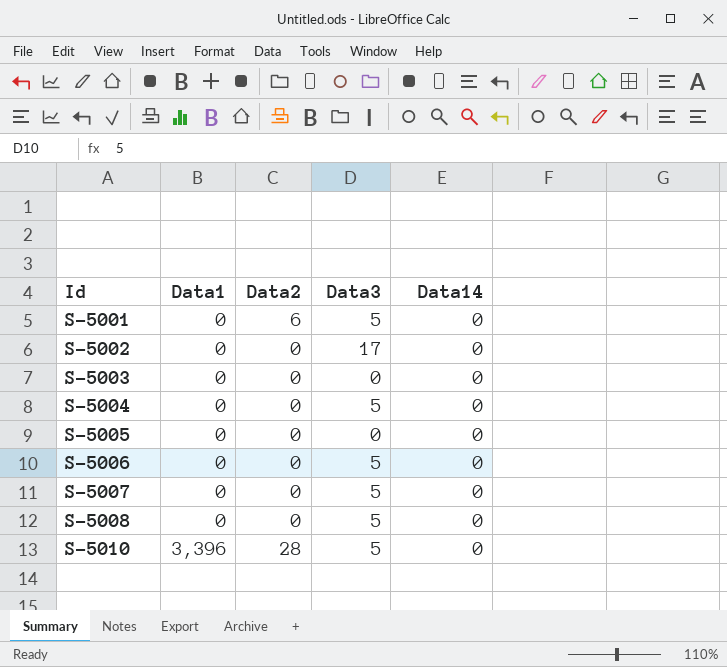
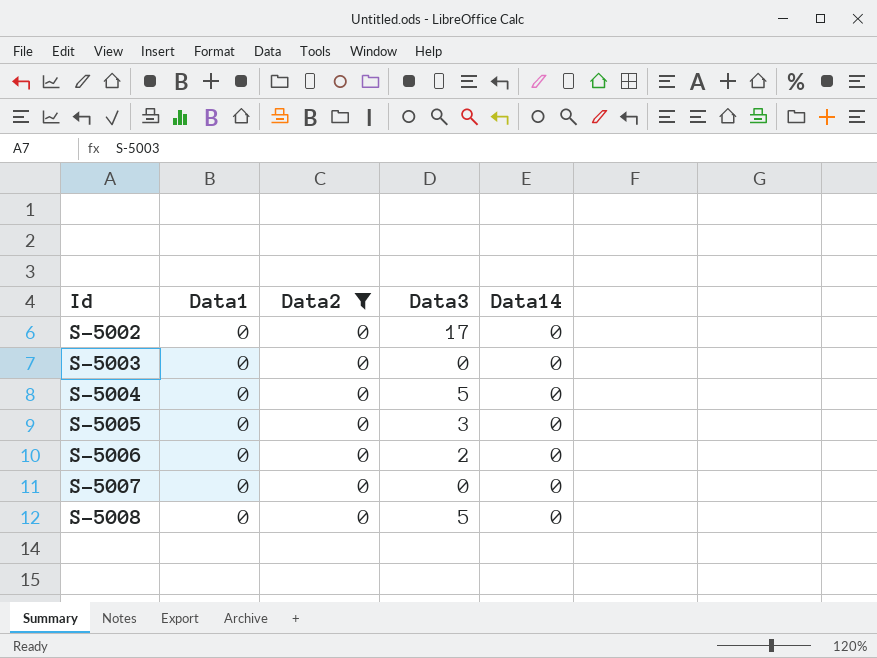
filter: none -> Data2 = 0
S-5005 | Data3: 0 -> 3
S-5006 | Data3: 5 -> 2
S-5007 | Data3: 5 -> 0

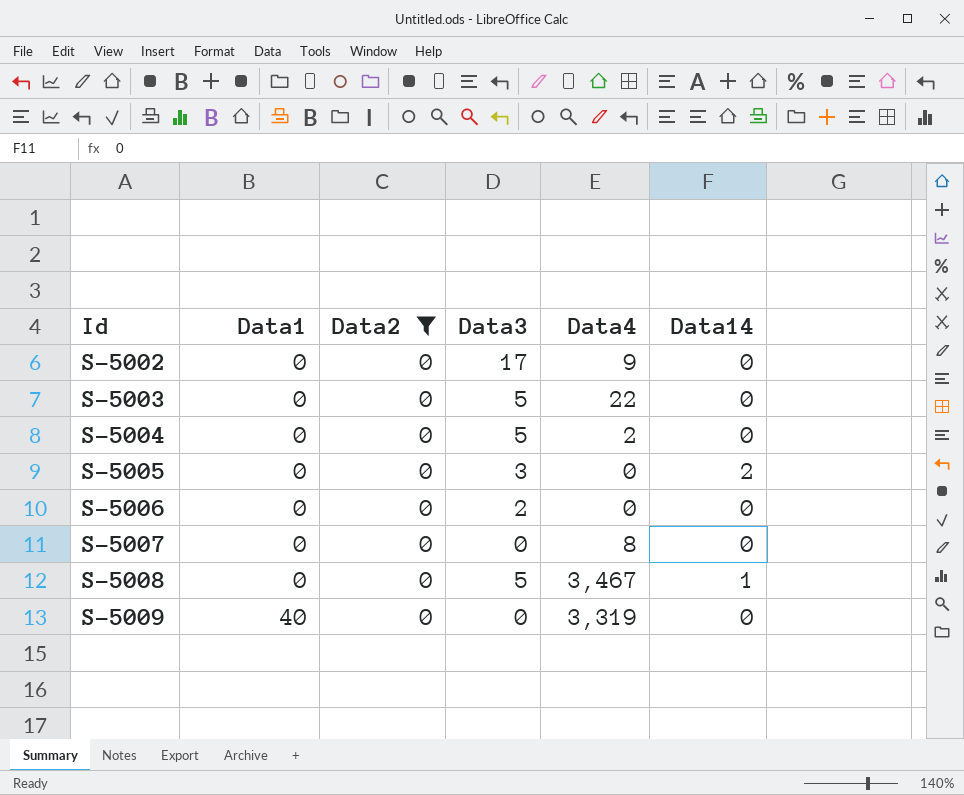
column Data4 | position: none -> 5
S-5003 | Data3: 0 -> 5
S-5005 | Data14: 0 -> 2
S-5008 | Data14: 0 -> 1
row S-5009: none -> 40 | 0 | 0 | 3,319 | 0

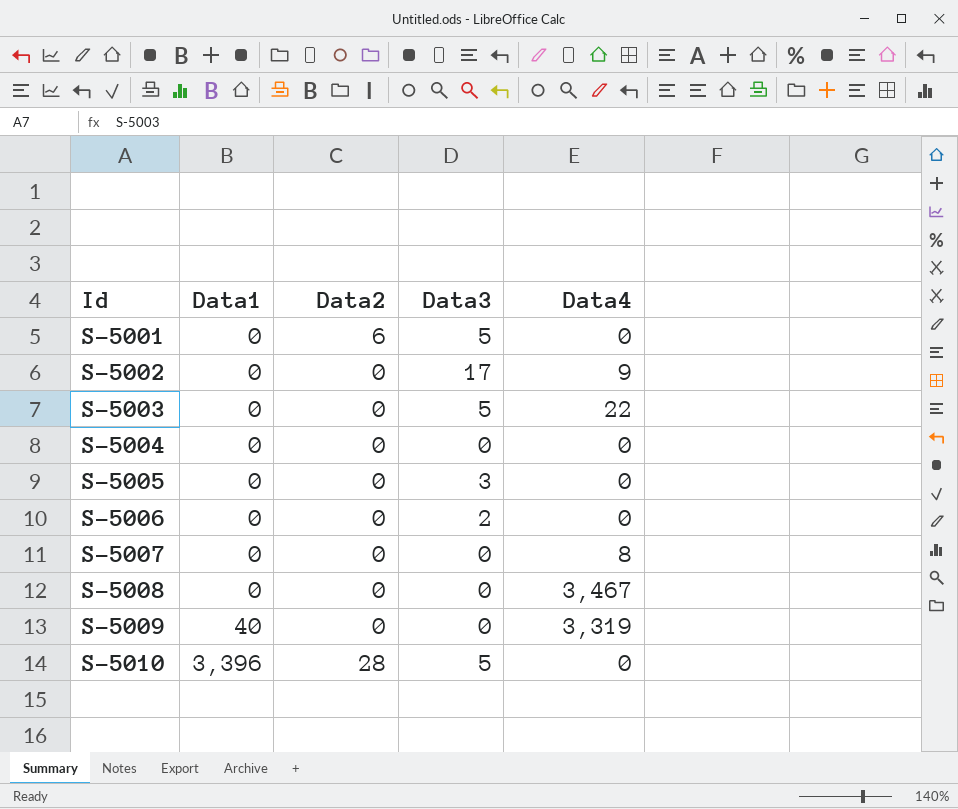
filter: Data2 = 0 -> none
column Data14 | position: 6 -> none
S-5004 | Data3: 5 -> 0
S-5004 | Data4: 2 -> 0
S-5008 | Data3: 5 -> 0

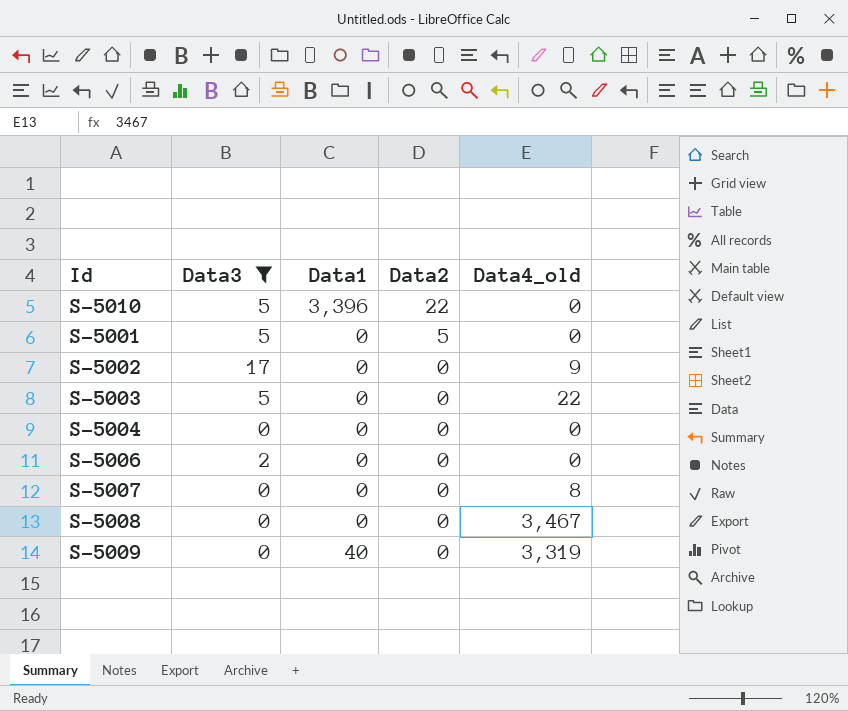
filter: none -> Data3 != 3
row order: Id ascending -> Data2 descending
column Data3 | position: 4 -> 2
column name: Data4 -> Data4_old
S-5010 | Data2: 28 -> 22
S-5001 | Data2: 6 -> 5

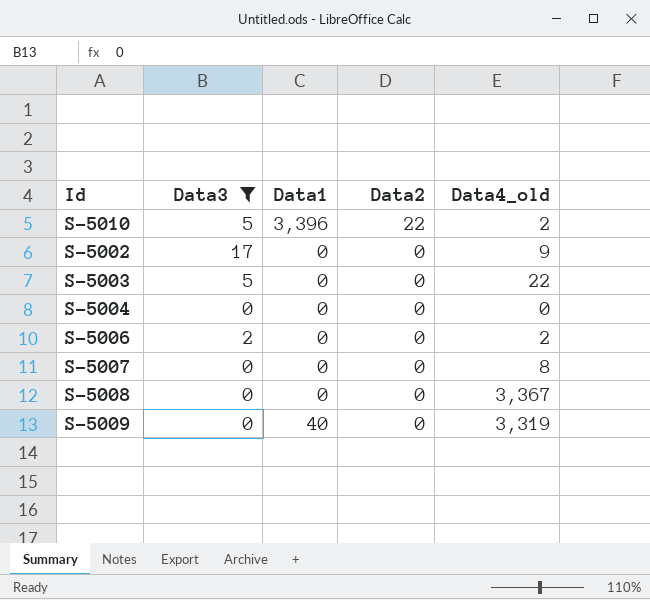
row S-5001: 5 | 0 | 5 | 0 -> none
S-5010 | Data4_old: 0 -> 2
S-5006 | Data4_old: 0 -> 2
S-5008 | Data4_old: 3,467 -> 3,367

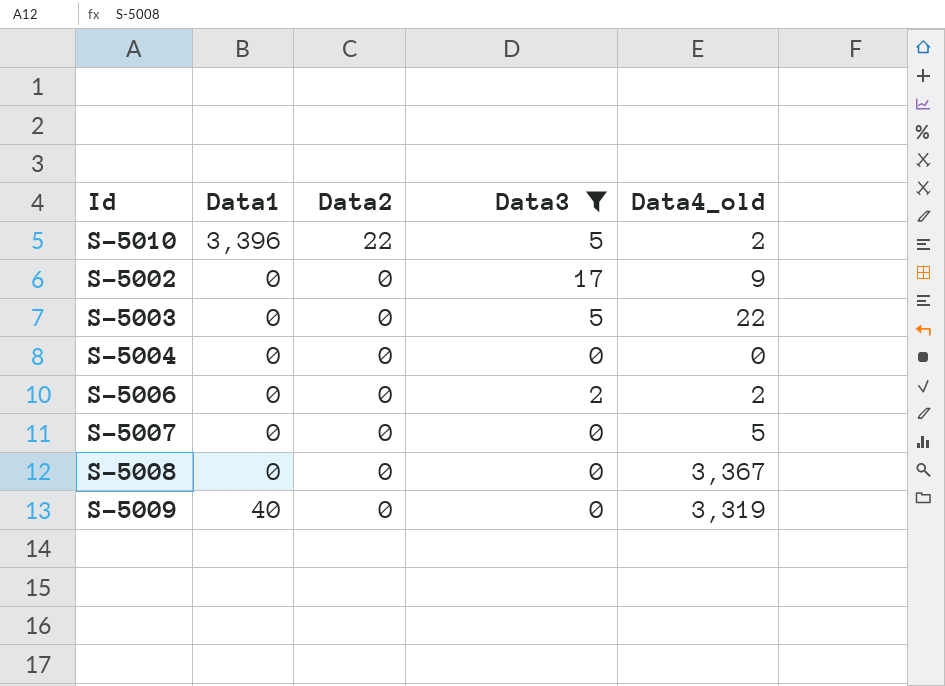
column Data3 | position: 2 -> 4
S-5007 | Data4_old: 8 -> 5

